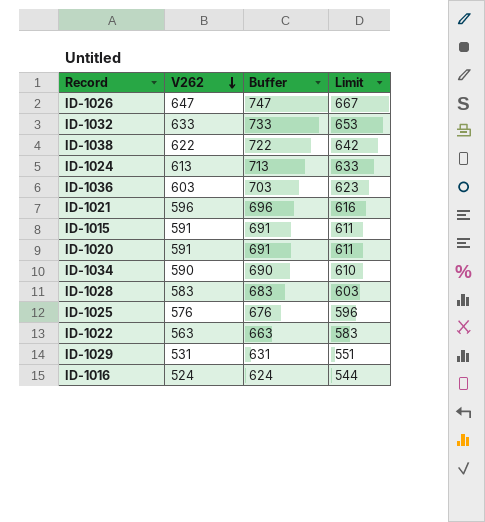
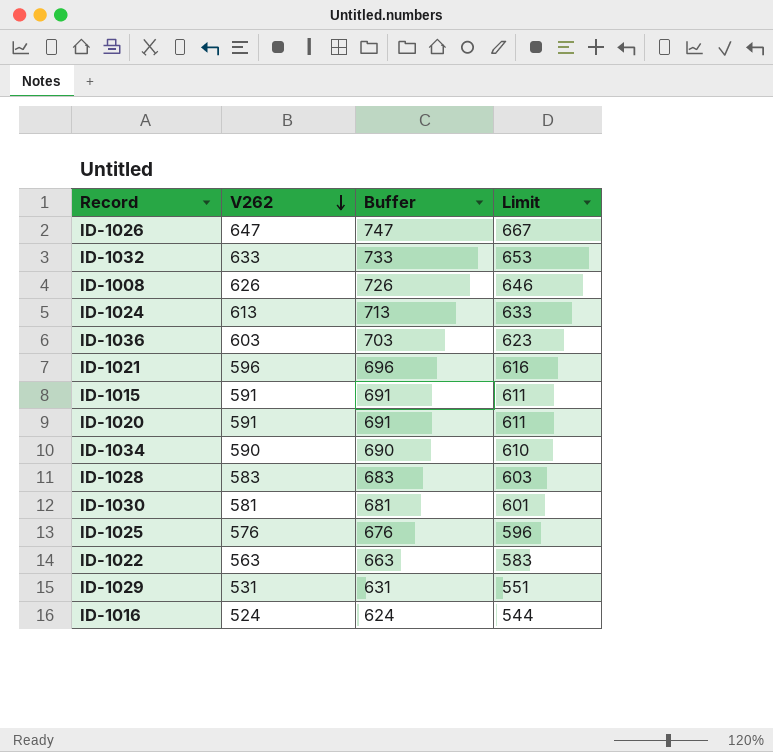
row ID-1038: 622 | 722 | 642 -> none
row ID-1008: none -> 626 | 726 | 646
row ID-1030: none -> 581 | 681 | 601

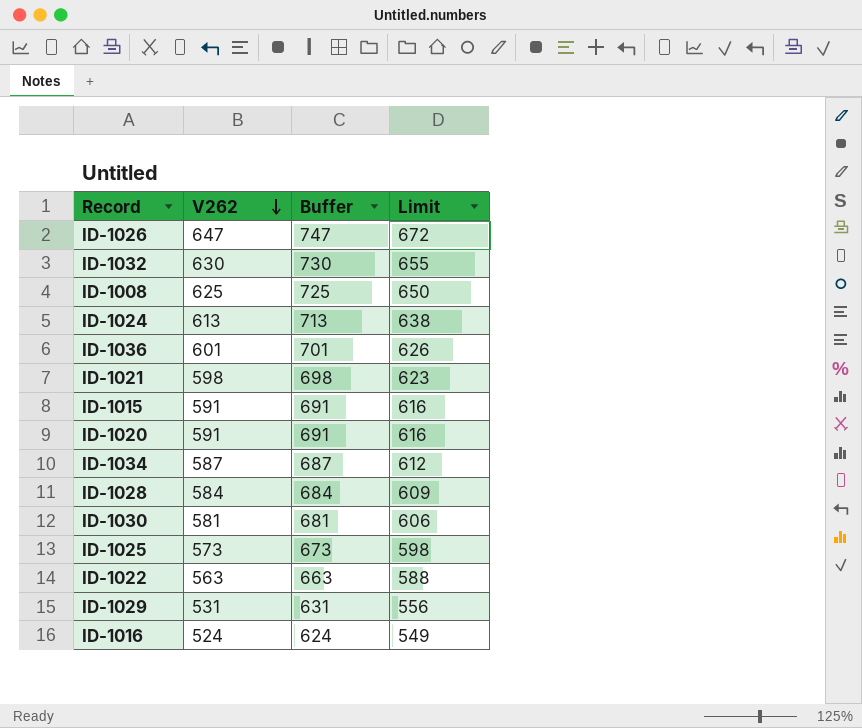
column Limit | formula: [V262] + 20 -> [V262] + 25
ID-1032 | V262: 633 -> 630
ID-1032 | Buffer: 733 -> 730
ID-1008 | V262: 626 -> 625
ID-1008 | Buffer: 726 -> 725
ID-1036 | V262: 603 -> 601
ID-1036 | Buffer: 703 -> 701
ID-1021 | V262: 596 -> 598
ID-1021 | Buffer: 696 -> 698
ID-1034 | V262: 590 -> 587
ID-1034 | Buffer: 690 -> 687
ID-1028 | V262: 583 -> 584
ID-1028 | Buffer: 683 -> 684
ID-1025 | V262: 576 -> 573
ID-1025 | Buffer: 676 -> 673

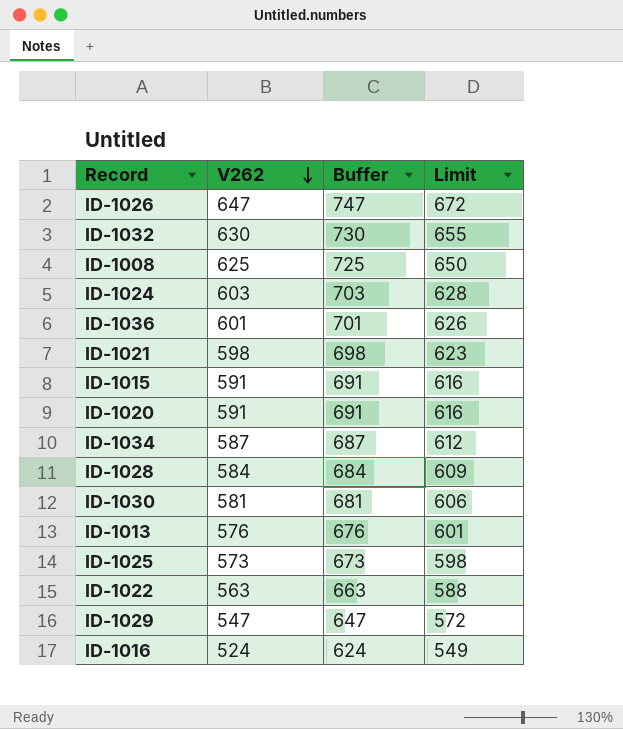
ID-1024 | V262: 613 -> 603
ID-1024 | Buffer: 713 -> 703
ID-1024 | Limit: 638 -> 628
row ID-1013: none -> 576 | 676 | 601
ID-1029 | V262: 531 -> 547
ID-1029 | Buffer: 631 -> 647
ID-1029 | Limit: 556 -> 572

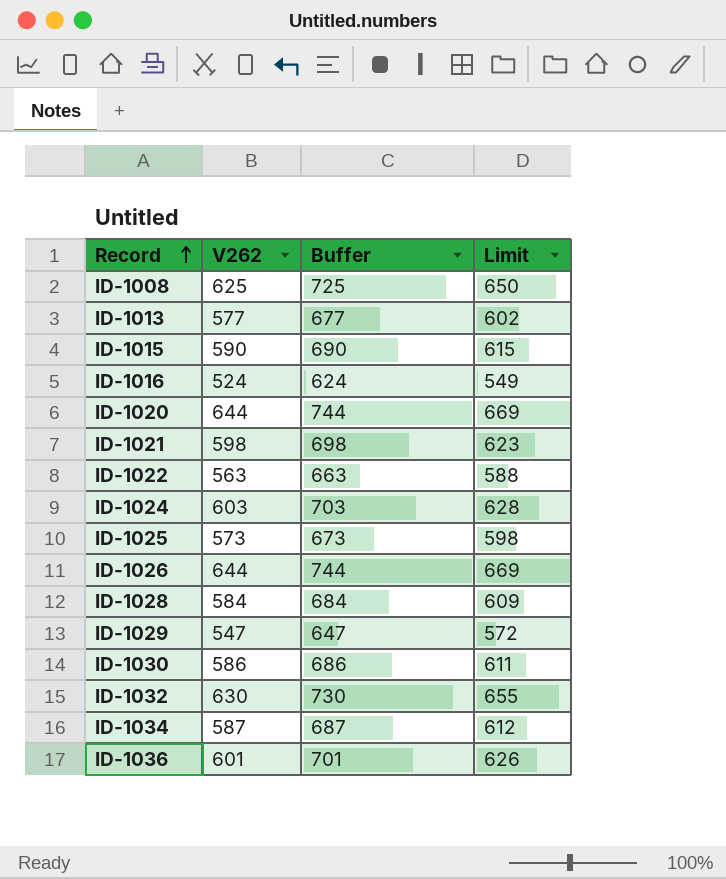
row order: V262 descending -> Record ascending
ID-1013 | V262: 576 -> 577
ID-1013 | Buffer: 676 -> 677
ID-1013 | Limit: 601 -> 602
ID-1015 | V262: 591 -> 590
ID-1015 | Buffer: 691 -> 690
ID-1015 | Limit: 616 -> 615
ID-1020 | V262: 591 -> 644
ID-1020 | Buffer: 691 -> 744
ID-1020 | Limit: 616 -> 669
ID-1026 | V262: 647 -> 644
ID-1026 | Buffer: 747 -> 744
ID-1026 | Limit: 672 -> 669
ID-1030 | V262: 581 -> 586
ID-1030 | Buffer: 681 -> 686
ID-1030 | Limit: 606 -> 611

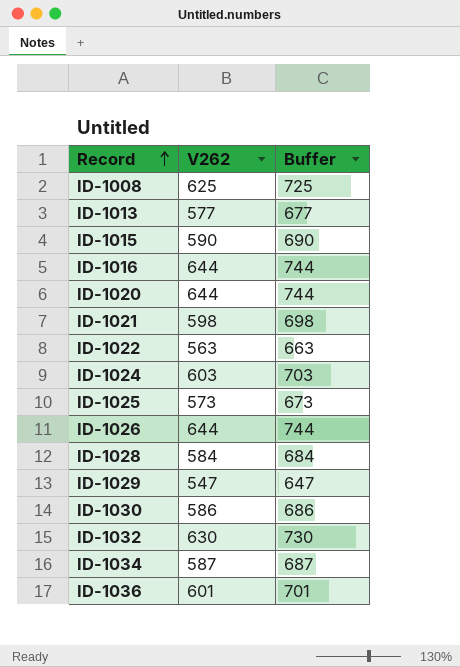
column Limit | formula: [V262] + 25 -> none
ID-1016 | V262: 524 -> 644
ID-1016 | Buffer: 624 -> 744

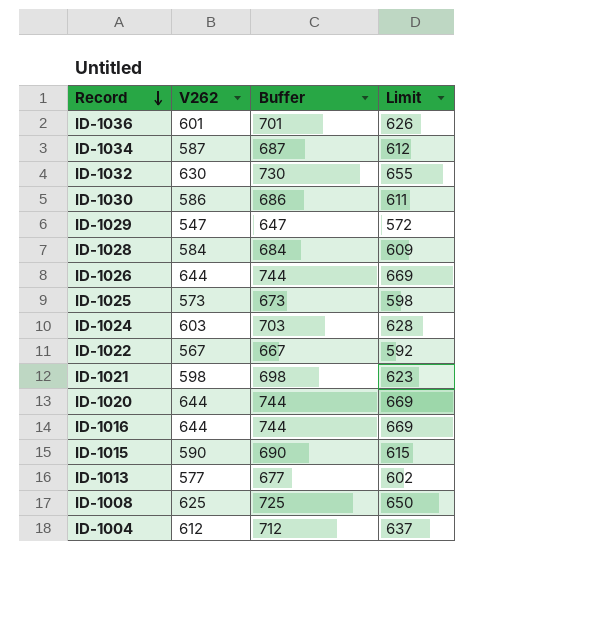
row order: Record ascending -> Record descending
column Limit | formula: none -> [V262] + 25
ID-1022 | V262: 563 -> 567
ID-1022 | Buffer: 663 -> 667
row ID-1004: none -> 612 | 712 | 637

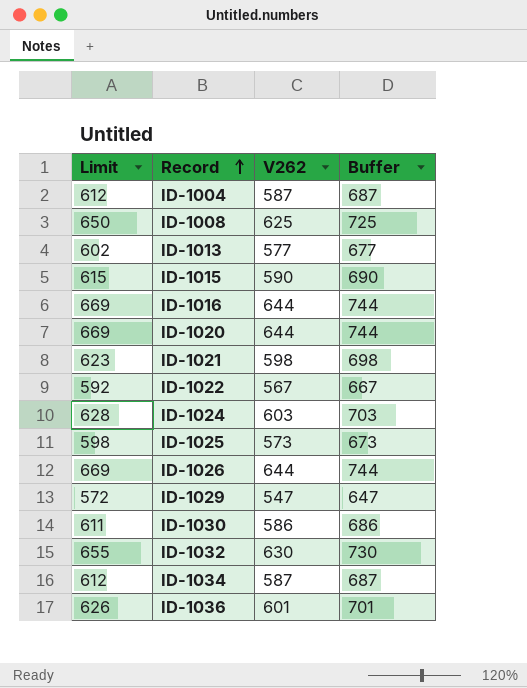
row order: Record descending -> Record ascending
column Limit | position: 4 -> 1
row ID-1028: 584 | 684 | 609 -> none
ID-1004 | Limit: 637 -> 612
ID-1004 | V262: 612 -> 587
ID-1004 | Buffer: 712 -> 687

